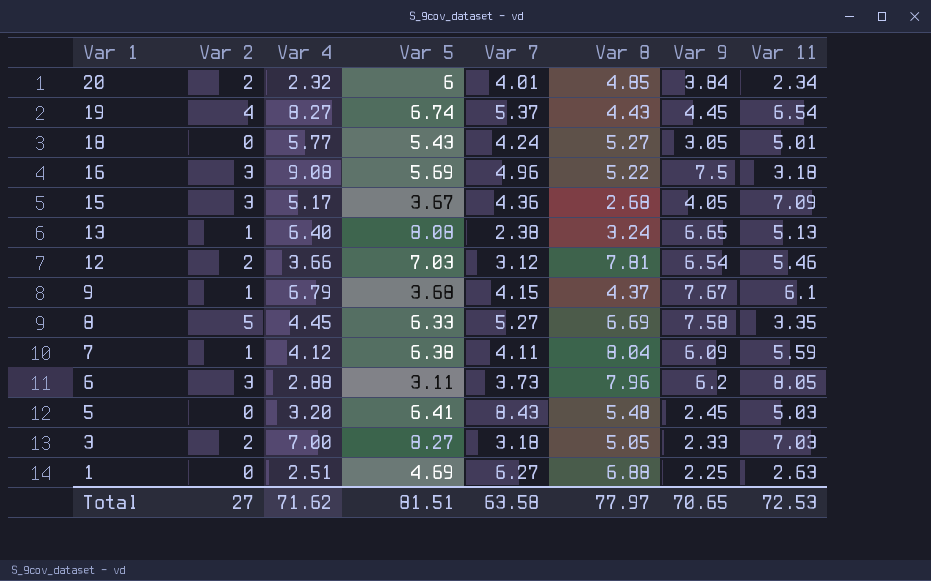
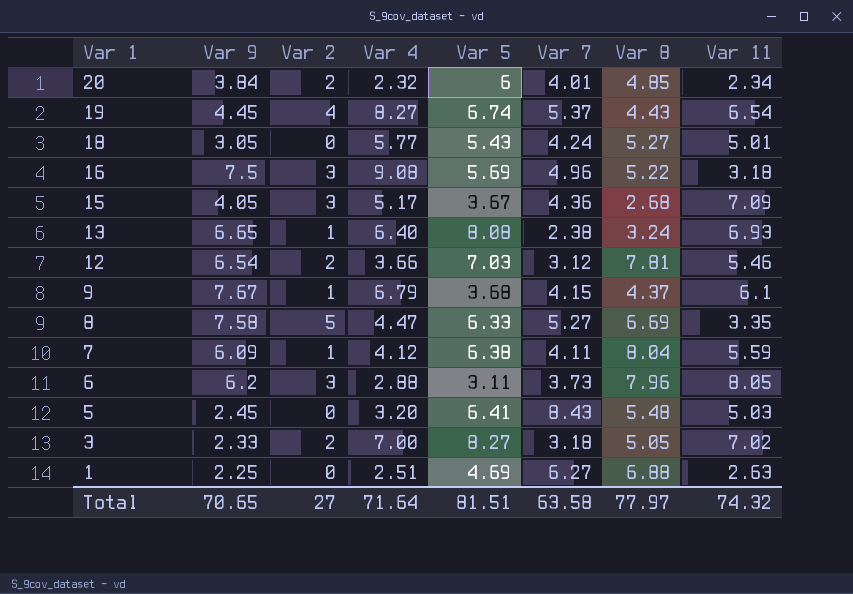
column Var 9 | position: 7 -> 2
13 | Var 11: 5.13 -> 6.93
8 | Var 4: 4.45 -> 4.47
3 | Var 11: 7.03 -> 7.02
Total | Var 4: 71.62 -> 71.64
Total | Var 11: 72.53 -> 74.32

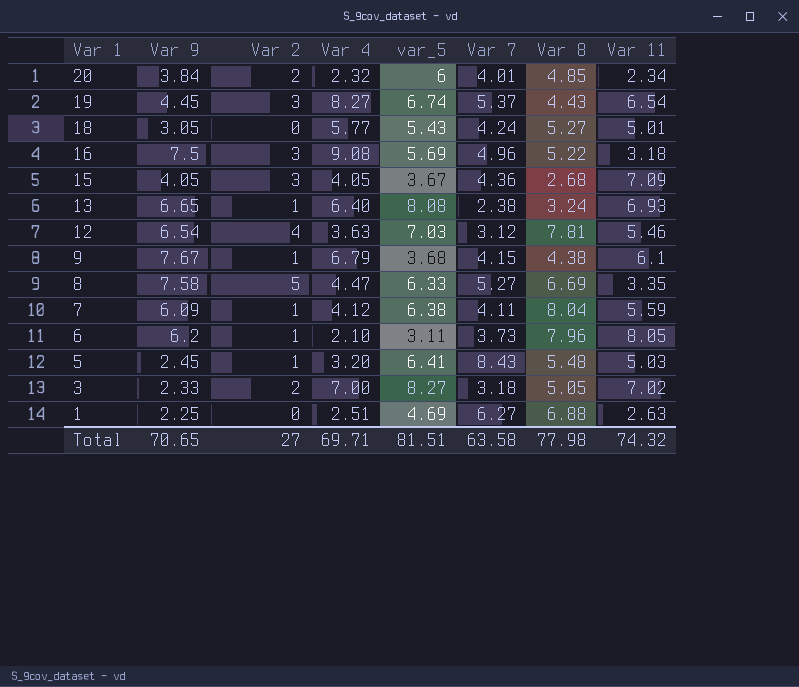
column name: Var 5 -> var_5
19 | Var 2: 4 -> 3
15 | Var 4: 5.17 -> 4.05
12 | Var 2: 2 -> 4
12 | Var 4: 3.66 -> 3.63
9 | Var 8: 4.37 -> 4.38
6 | Var 2: 3 -> 1
6 | Var 4: 2.88 -> 2.10
5 | Var 2: 0 -> 1
Total | Var 4: 71.64 -> 69.71
Total | Var 8: 77.97 -> 77.98

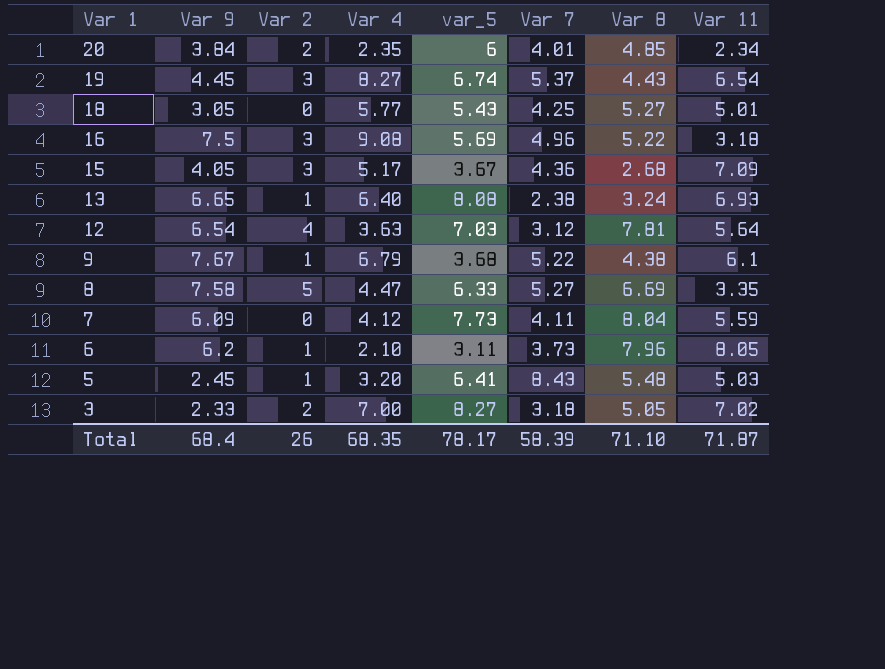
row 1: 2.25 | 0 | 2.51 | 4.69 | 6.27 | 6.88 | 2.63 -> none
20 | Var 4: 2.32 -> 2.35
18 | Var 7: 4.24 -> 4.25
15 | Var 4: 4.05 -> 5.17
12 | Var 11: 5.46 -> 5.64
9 | Var 7: 4.15 -> 5.22
7 | Var 2: 1 -> 0
7 | var_5: 6.38 -> 7.73
Total | Var 9: 70.65 -> 68.4
Total | Var 2: 27 -> 26
Total | Var 4: 69.71 -> 68.35
Total | var_5: 81.51 -> 78.17
Total | Var 7: 63.58 -> 58.39
Total | Var 8: 77.98 -> 71.10
Total | Var 11: 74.32 -> 71.87

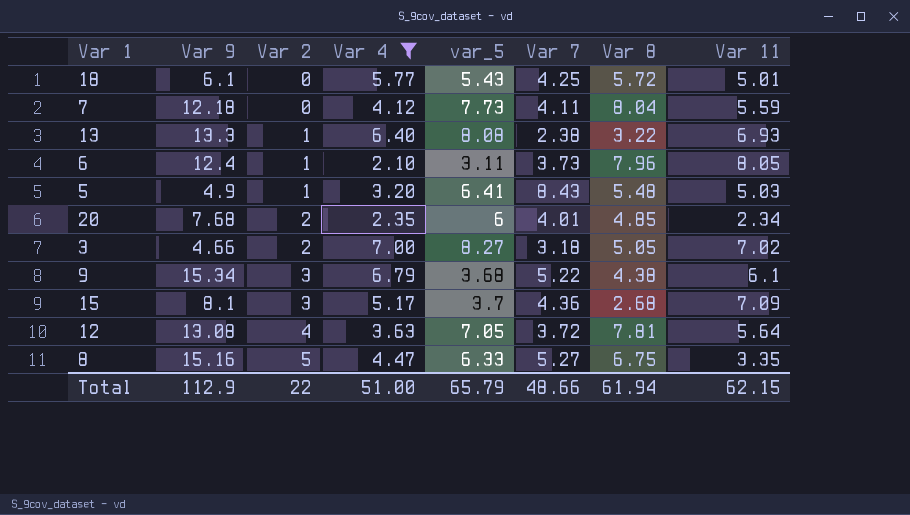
filter: none -> Var 4 <= 7.00
row order: Var 1 descending -> Var 2 ascending
18 | Var 9: 3.05 -> 6.1
18 | Var 8: 5.27 -> 5.72
7 | Var 9: 6.09 -> 12.18
13 | Var 9: 6.65 -> 13.3
13 | Var 8: 3.24 -> 3.22
6 | Var 9: 6.2 -> 12.4
5 | Var 9: 2.45 -> 4.9
20 | Var 9: 3.84 -> 7.68
3 | Var 9: 2.33 -> 4.66
9 | Var 9: 7.67 -> 15.34
9 | Var 2: 1 -> 3
15 | Var 9: 4.05 -> 8.1
15 | var_5: 3.67 -> 3.7
12 | Var 9: 6.54 -> 13.08
12 | var_5: 7.03 -> 7.05
12 | Var 7: 3.12 -> 3.72
8 | Var 9: 7.58 -> 15.16
8 | Var 8: 6.69 -> 6.75
Total | Var 9: 68.4 -> 112.9
Total | Var 2: 26 -> 22
Total | Var 4: 68.35 -> 51.00
Total | var_5: 78.17 -> 65.79
Total | Var 7: 58.39 -> 48.66
Total | Var 8: 71.10 -> 61.94
Total | Var 11: 71.87 -> 62.15

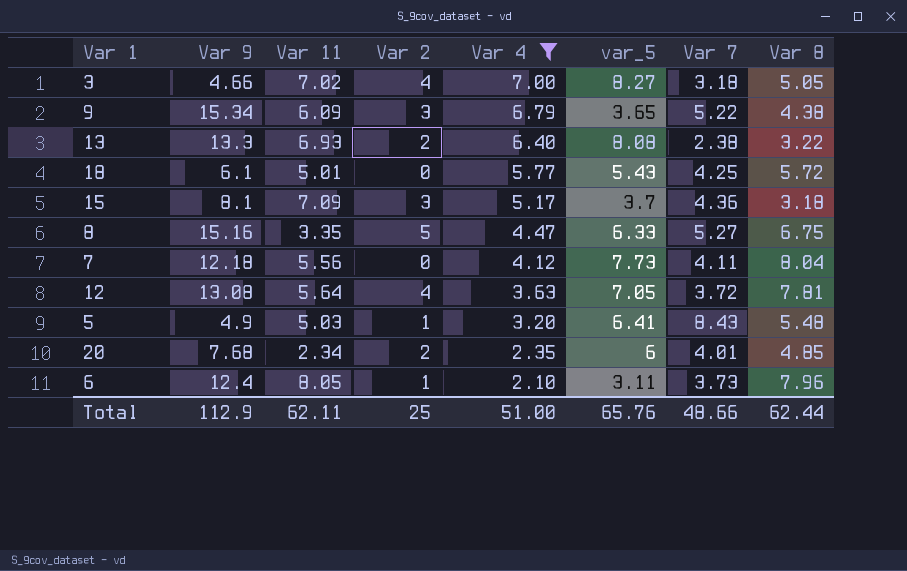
row order: Var 2 ascending -> Var 4 descending
column Var 11 | position: 8 -> 3
3 | Var 2: 2 -> 4
9 | Var 11: 6.1 -> 6.09
9 | var_5: 3.68 -> 3.65
13 | Var 2: 1 -> 2
15 | Var 8: 2.68 -> 3.18
7 | Var 11: 5.59 -> 5.56
Total | Var 11: 62.15 -> 62.11
Total | Var 2: 22 -> 25
Total | var_5: 65.79 -> 65.76
Total | Var 8: 61.94 -> 62.44

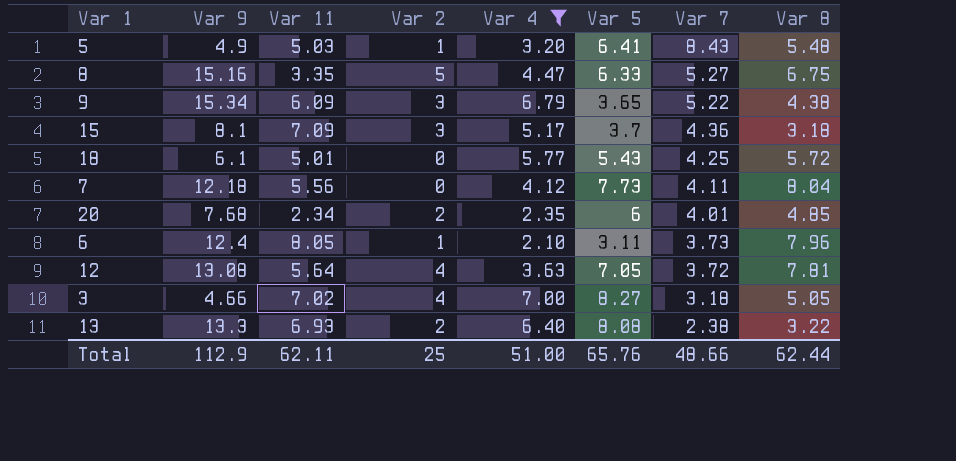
row order: Var 4 descending -> Var 7 descending
column name: var_5 -> Var 5

